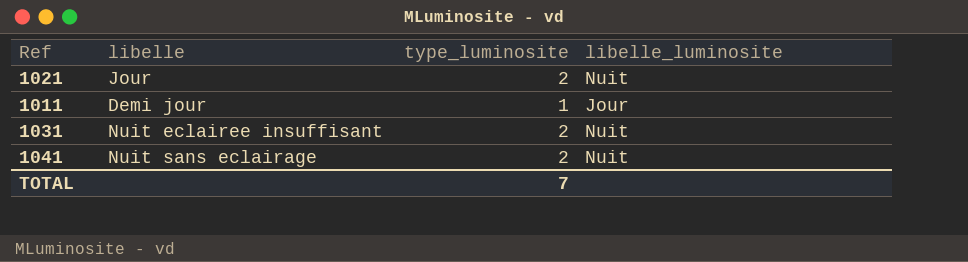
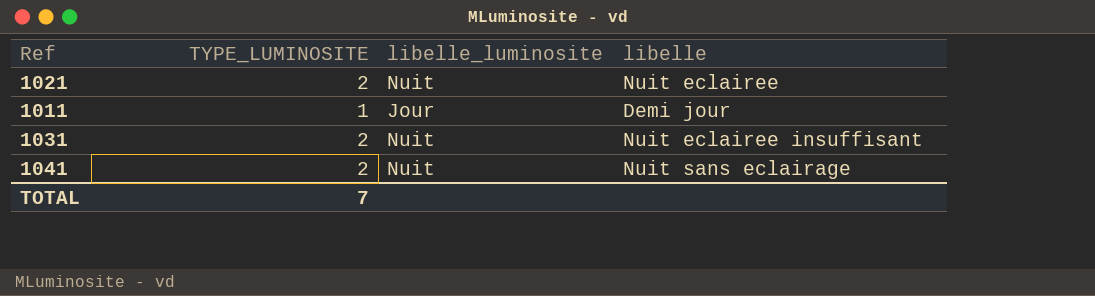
column name: type_luminosite -> TYPE_LUMINOSITE
column libelle | position: 2 -> 4
1021 | libelle: Jour -> Nuit eclairee

